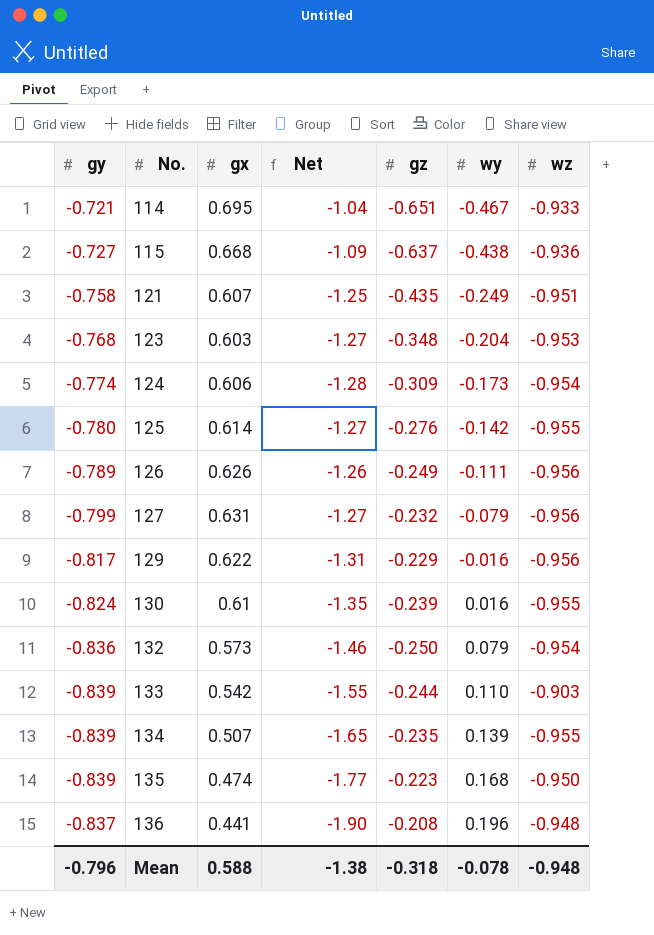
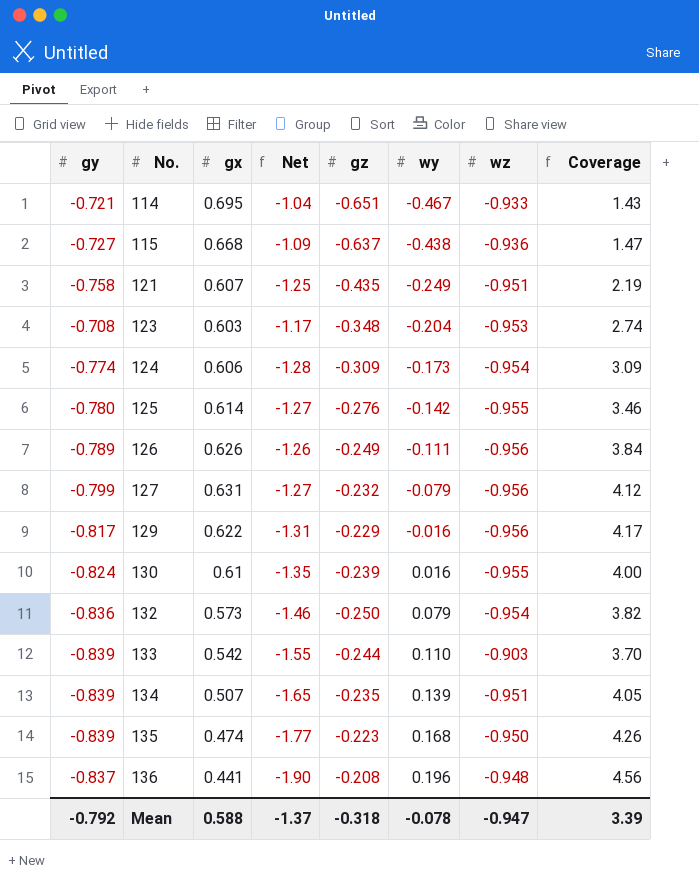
column Coverage | formula: none -> [wz] / [gz]
123 | gy: -0.768 -> -0.708
123 | Net: -1.27 -> -1.17
134 | wz: -0.955 -> -0.951
Mean | gy: -0.796 -> -0.792
Mean | Net: -1.38 -> -1.37
Mean | wz: -0.948 -> -0.947

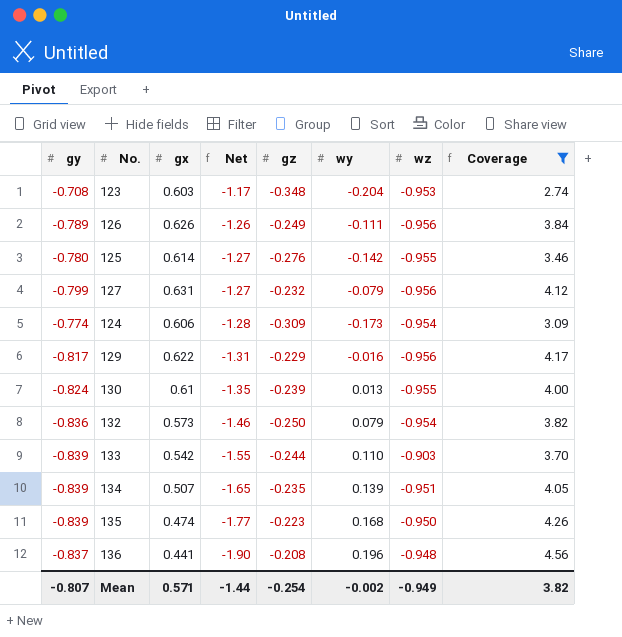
filter: none -> Coverage >= 2.74
row order: No. ascending -> Net descending
130 | wy: 0.016 -> 0.013
Mean | gy: -0.792 -> -0.807
Mean | gx: 0.588 -> 0.571
Mean | Net: -1.37 -> -1.44
Mean | gz: -0.318 -> -0.254
Mean | wy: -0.078 -> -0.002
Mean | wz: -0.947 -> -0.949
Mean | Coverage: 3.39 -> 3.82

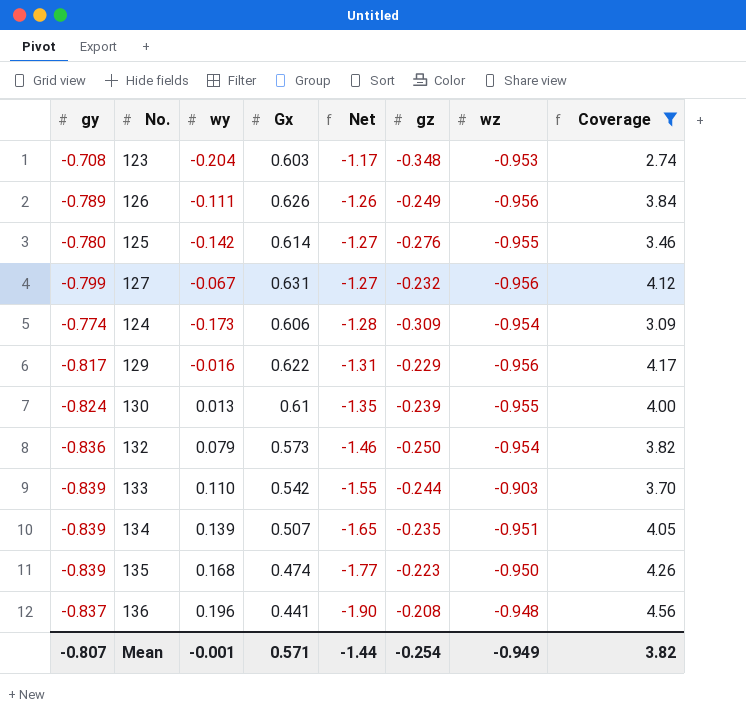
column wy | position: 6 -> 3
column name: gx -> Gx
127 | wy: -0.079 -> -0.067
Mean | wy: -0.002 -> -0.001

